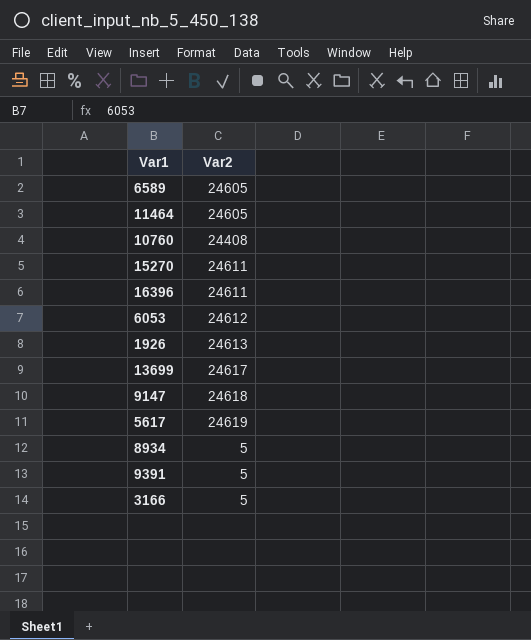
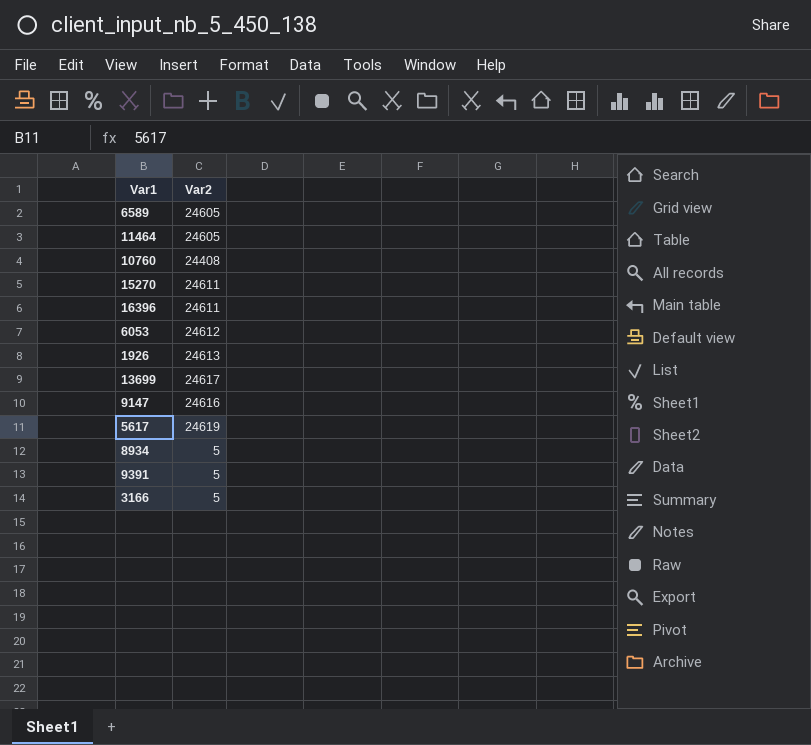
9147 | Var2: 24618 -> 24616

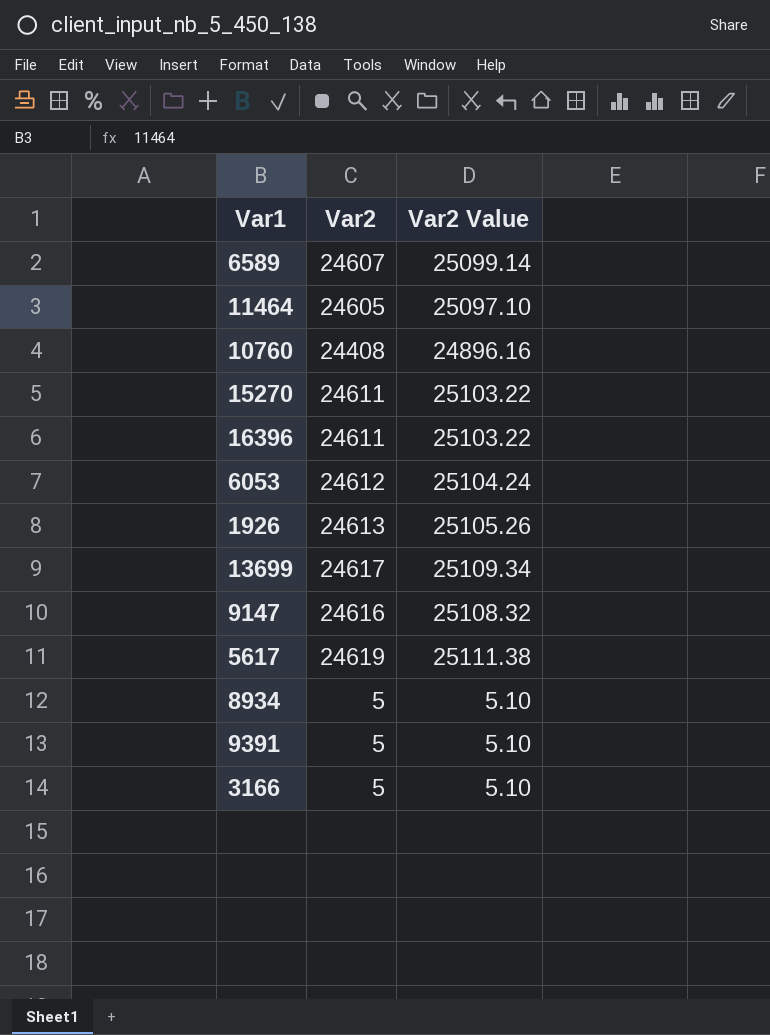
column Var2 Value | formula: none -> [Var2] * 1.02
6589 | Var2: 24605 -> 24607

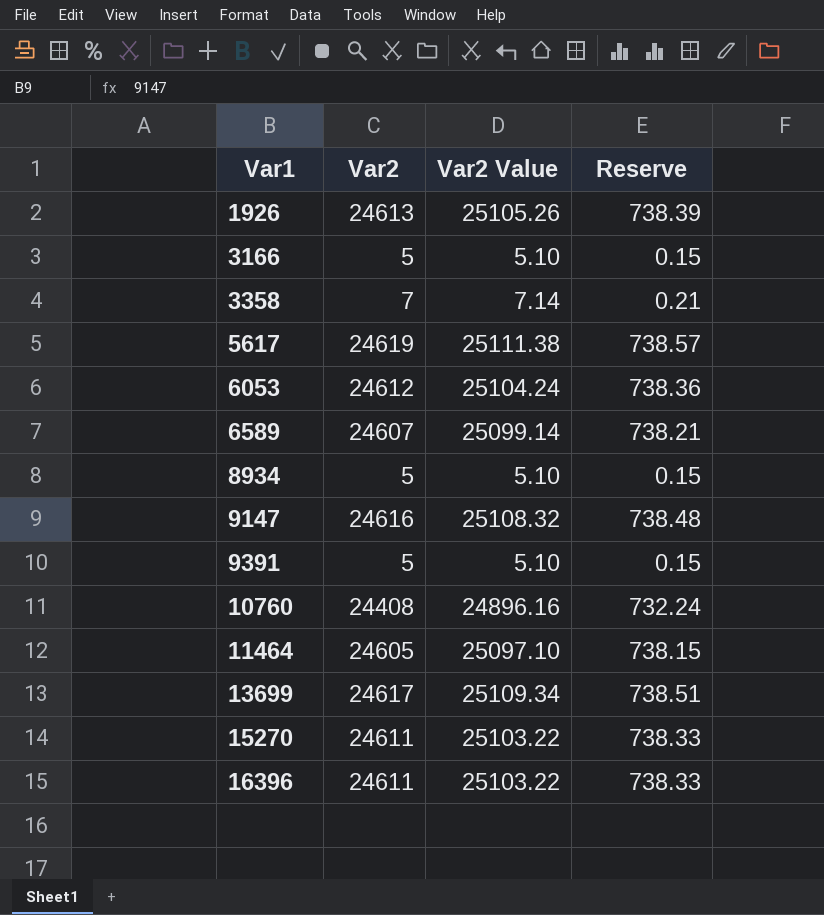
row order: none -> Var1 ascending
column Reserve | formula: none -> [Var2] * 0.03
row 3358: none -> 7 | 7.14 | 0.21

